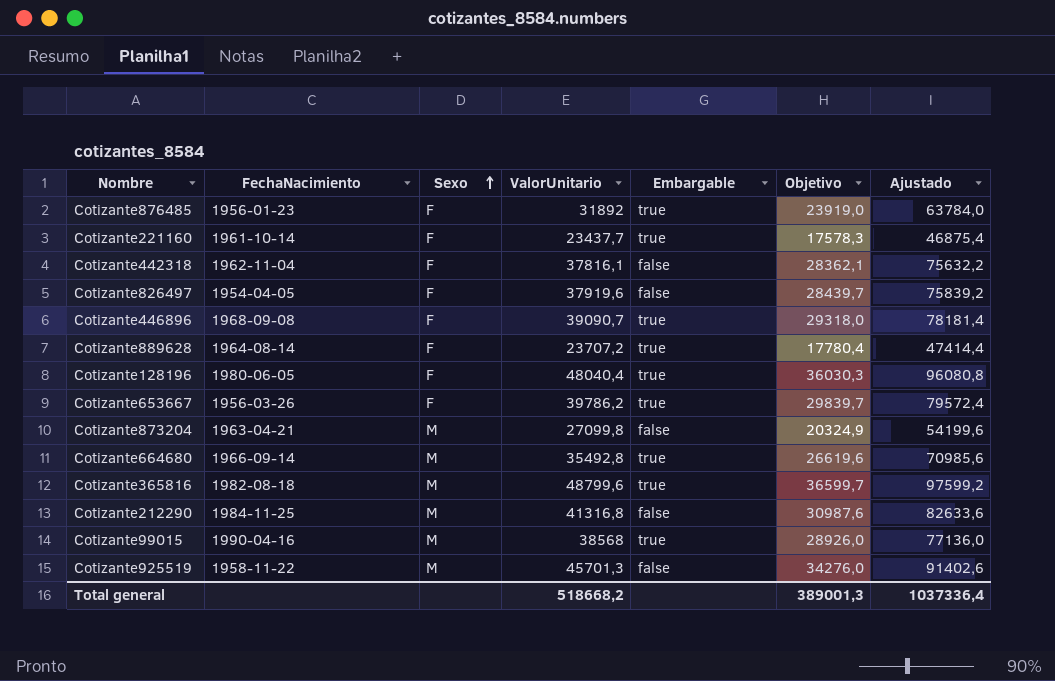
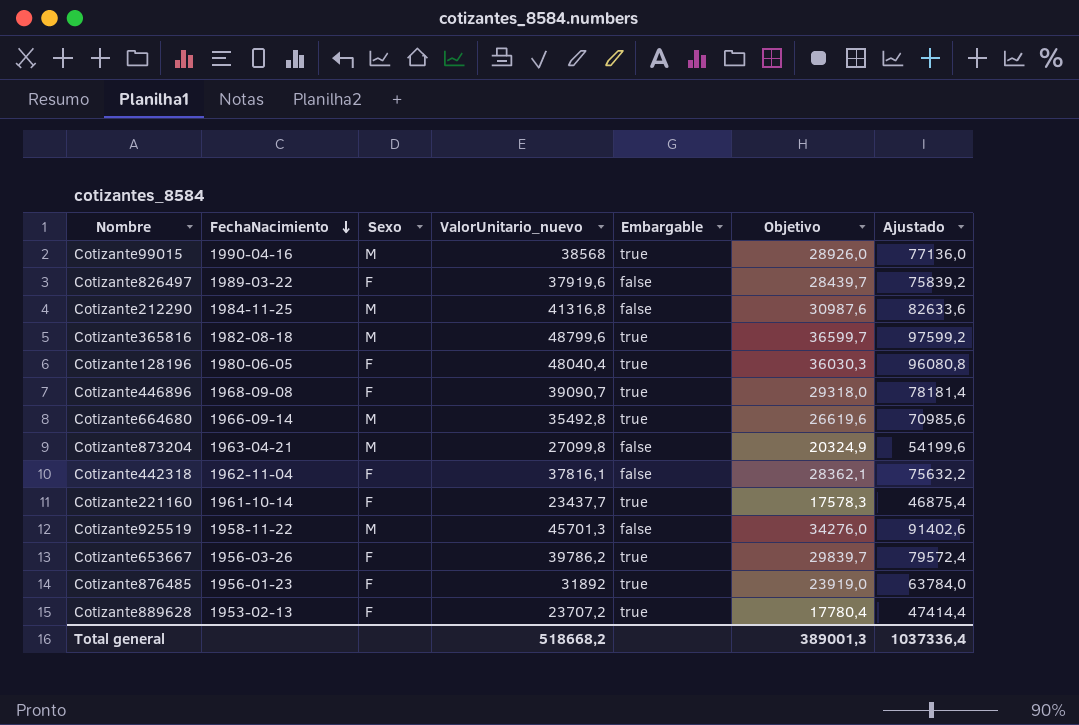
row order: Sexo ascending -> FechaNacimiento descending
column name: ValorUnitario -> ValorUnitario_nuevo
Cotizante826497 | FechaNacimiento: 1954-04-05 -> 1989-03-22
Cotizante889628 | FechaNacimiento: 1964-08-14 -> 1953-02-13

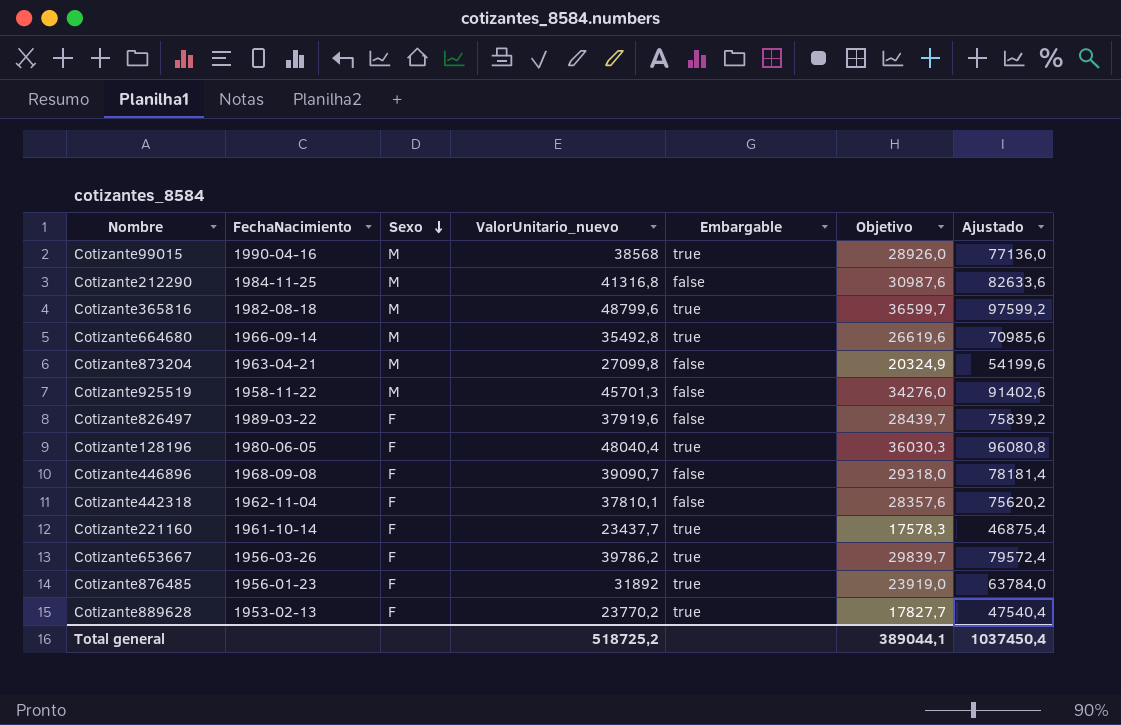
row order: FechaNacimiento descending -> Sexo descending
Cotizante446896 | Embargable: true -> false
Cotizante442318 | ValorUnitario_nuevo: 37816,1 -> 37810,1
Cotizante442318 | Objetivo: 28362,1 -> 28357,6
Cotizante442318 | Ajustado: 75632,2 -> 75620,2
Cotizante889628 | ValorUnitario_nuevo: 23707,2 -> 23770,2
Cotizante889628 | Objetivo: 17780,4 -> 17827,7
Cotizante889628 | Ajustado: 47414,4 -> 47540,4
Total general | ValorUnitario_nuevo: 518668,2 -> 518725,2
Total general | Objetivo: 389001,3 -> 389044,1
Total general | Ajustado: 1037336,4 -> 1037450,4

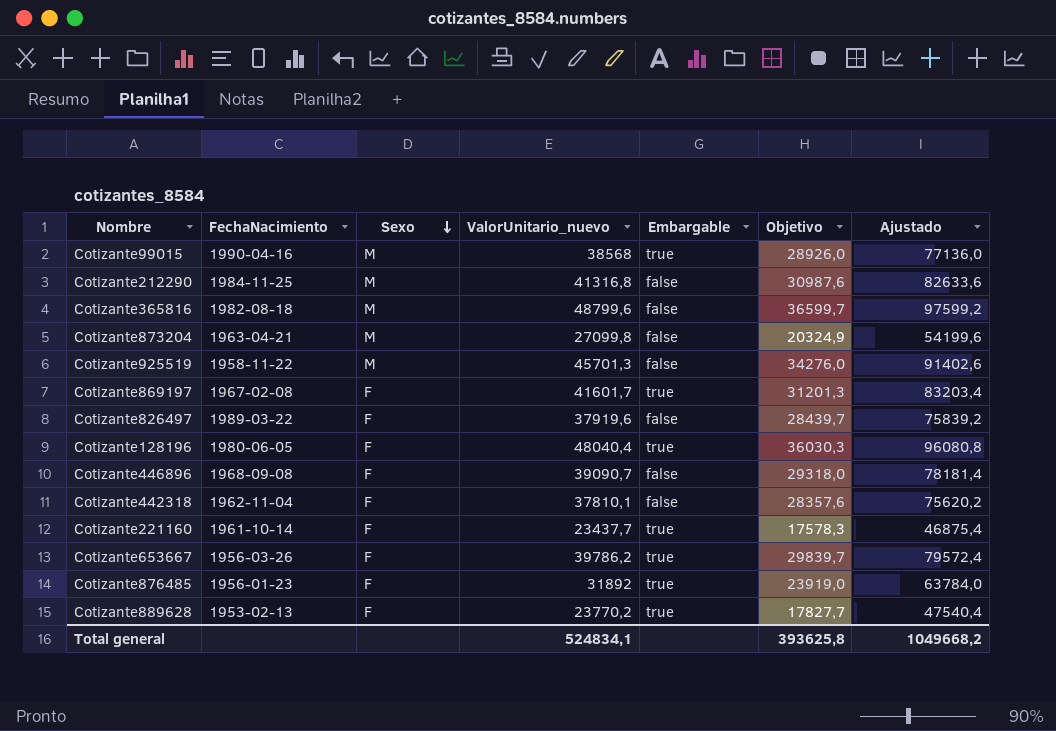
row Cotizante664680: 1966-09-14 | M | 35492,8 | true | 26619,6 | 70985,6 -> none
Cotizante365816 | Embargable: true -> false
row Cotizante869197: none -> 1967-02-08 | F | 41601,7 | true | 31201,3 | 83203,4
Total general | ValorUnitario_nuevo: 518725,2 -> 524834,1
Total general | Objetivo: 389044,1 -> 393625,8
Total general | Ajustado: 1037450,4 -> 1049668,2

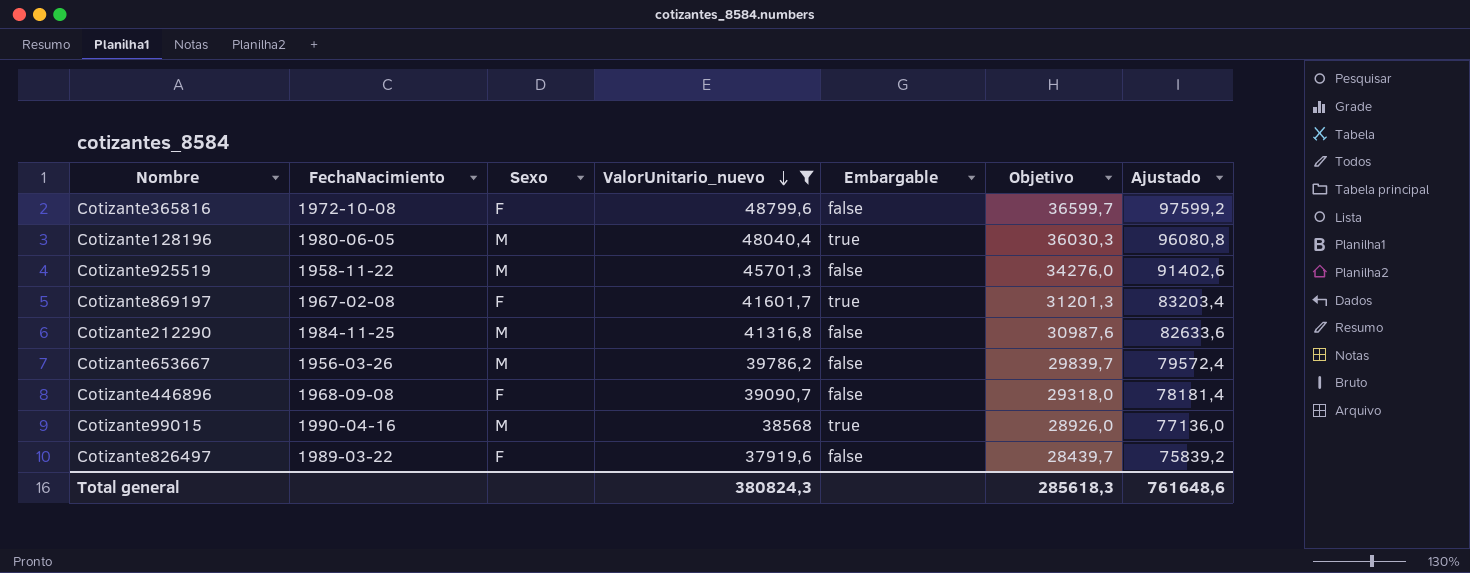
filter: none -> ValorUnitario_nuevo >= 37919,6
row order: Sexo descending -> ValorUnitario_nuevo descending
Cotizante365816 | FechaNacimiento: 1982-08-18 -> 1972-10-08
Cotizante365816 | Sexo: M -> F
Cotizante128196 | Sexo: F -> M
Cotizante653667 | Sexo: F -> M
Cotizante653667 | Embargable: true -> false
Total general | ValorUnitario_nuevo: 524834,1 -> 380824,3
Total general | Objetivo: 393625,8 -> 285618,3
Total general | Ajustado: 1049668,2 -> 761648,6

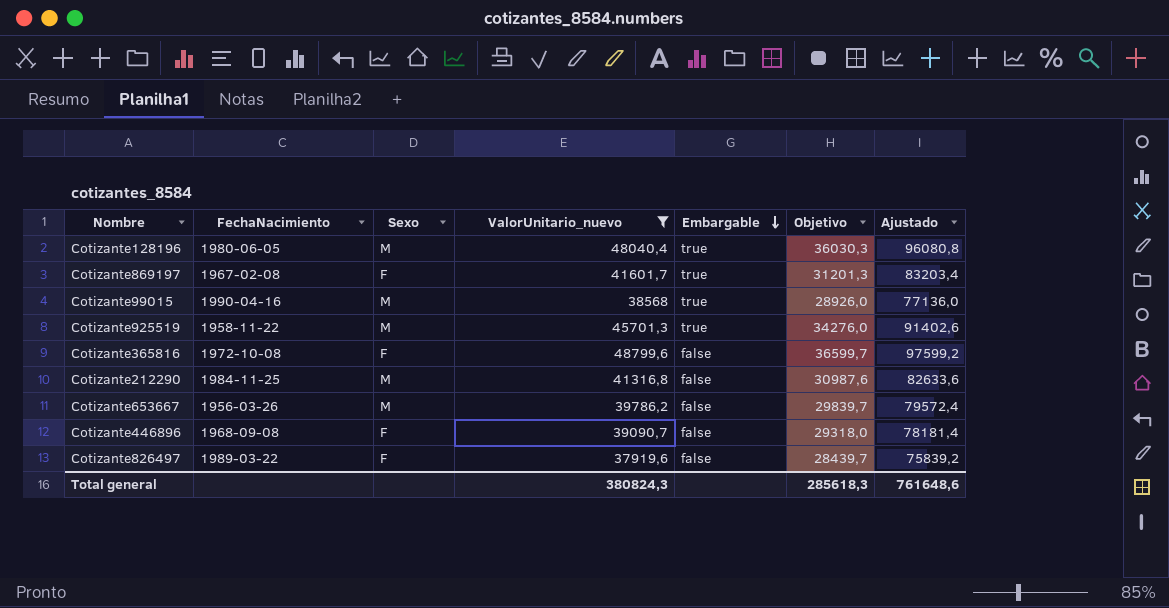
row order: ValorUnitario_nuevo descending -> Embargable descending
Cotizante925519 | Embargable: false -> true

